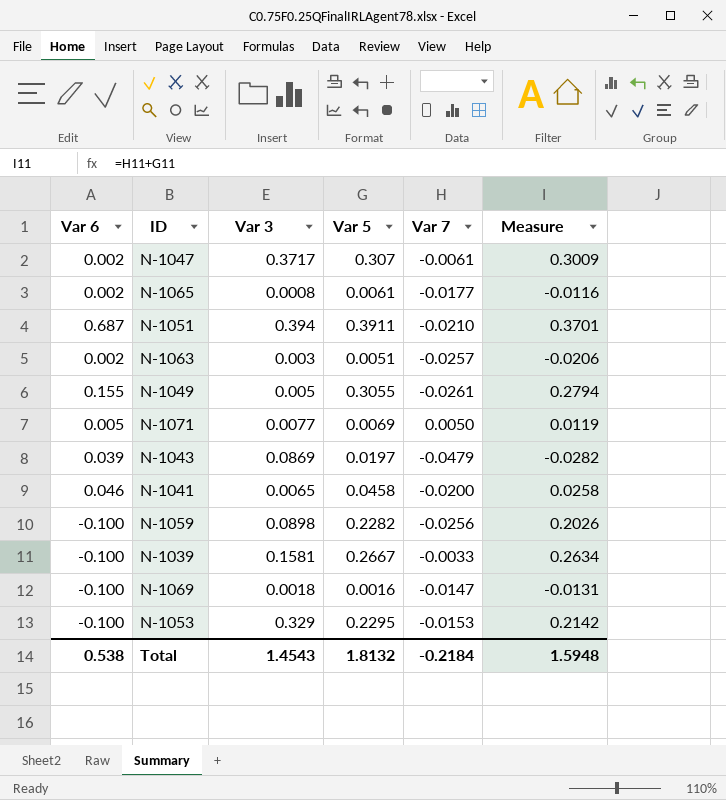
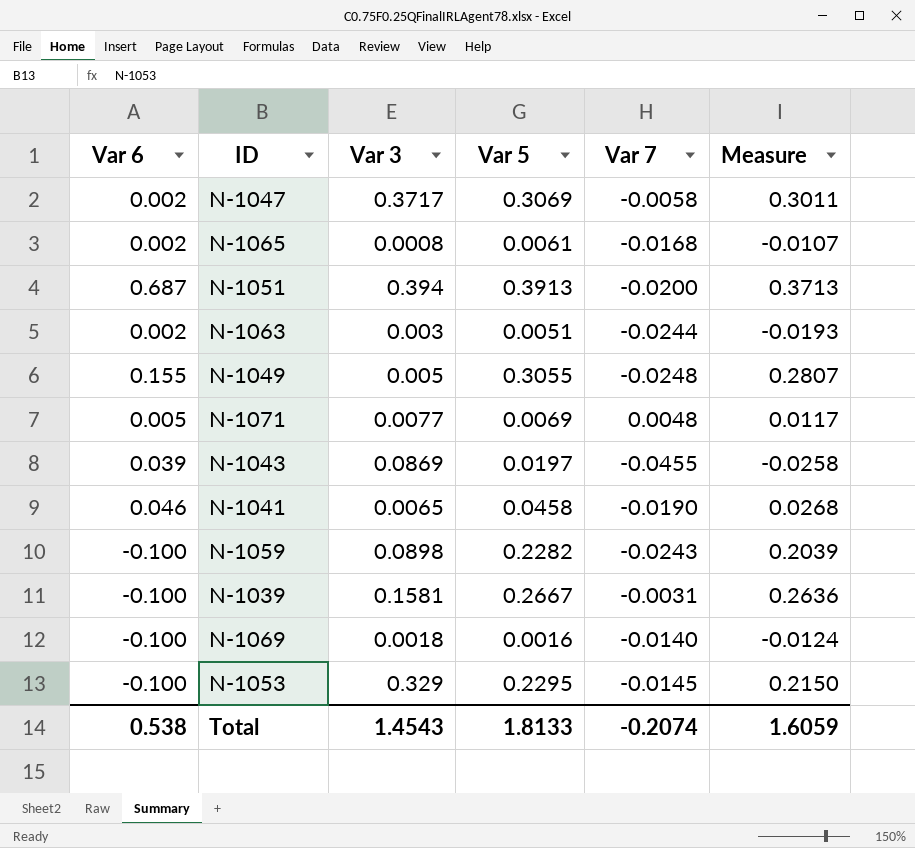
N-1047 | Var 5: 0.307 -> 0.3069
N-1047 | Var 7: -0.0061 -> -0.0058
N-1047 | Measure: 0.3009 -> 0.3011
N-1065 | Var 7: -0.0177 -> -0.0168
N-1065 | Measure: -0.0116 -> -0.0107
N-1051 | Var 5: 0.3911 -> 0.3913
N-1051 | Var 7: -0.0210 -> -0.0200
N-1051 | Measure: 0.3701 -> 0.3713
N-1063 | Var 7: -0.0257 -> -0.0244
N-1063 | Measure: -0.0206 -> -0.0193
N-1049 | Var 7: -0.0261 -> -0.0248
N-1049 | Measure: 0.2794 -> 0.2807
N-1071 | Var 7: 0.0050 -> 0.0048
N-1071 | Measure: 0.0119 -> 0.0117
N-1043 | Var 7: -0.0479 -> -0.0455
N-1043 | Measure: -0.0282 -> -0.0258
N-1041 | Var 7: -0.0200 -> -0.0190
N-1041 | Measure: 0.0258 -> 0.0268
N-1059 | Var 7: -0.0256 -> -0.0243
N-1059 | Measure: 0.2026 -> 0.2039
N-1039 | Var 7: -0.0033 -> -0.0031
N-1039 | Measure: 0.2634 -> 0.2636
N-1069 | Var 7: -0.0147 -> -0.0140
N-1069 | Measure: -0.0131 -> -0.0124
N-1053 | Var 7: -0.0153 -> -0.0145
N-1053 | Measure: 0.2142 -> 0.2150
Total | Var 5: 1.8132 -> 1.8133
Total | Var 7: -0.2184 -> -0.2074
Total | Measure: 1.5948 -> 1.6059

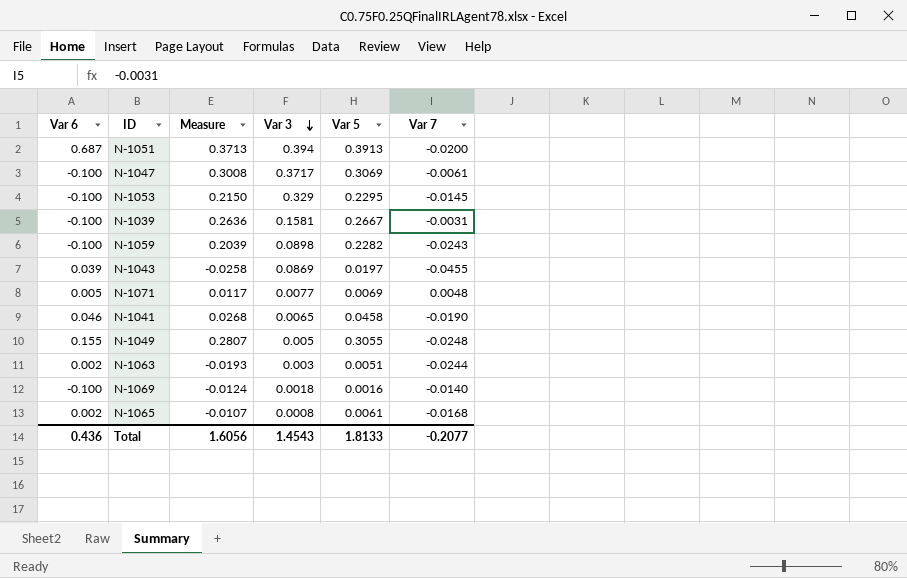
row order: none -> Var 3 descending
column Measure | position: 6 -> 3
N-1047 | Var 6: 0.002 -> -0.100
N-1047 | Measure: 0.3011 -> 0.3008
N-1047 | Var 7: -0.0058 -> -0.0061
Total | Var 6: 0.538 -> 0.436
Total | Measure: 1.6059 -> 1.6056
Total | Var 7: -0.2074 -> -0.2077

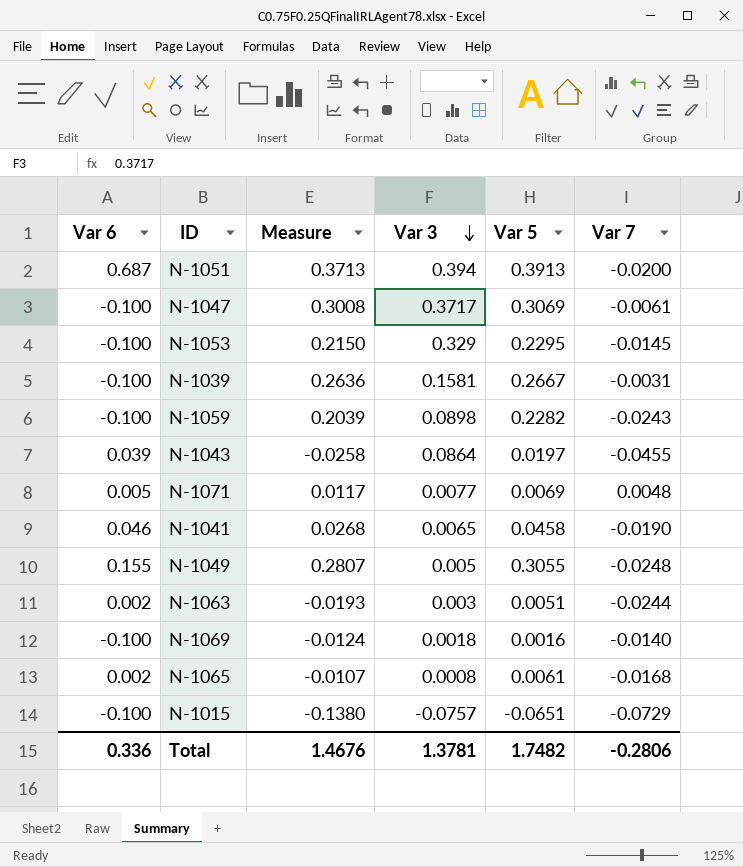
N-1043 | Var 3: 0.0869 -> 0.0864
row N-1015: none -> -0.100 | -0.1380 | -0.0757 | -0.0651 | -0.0729
Total | Var 6: 0.436 -> 0.336
Total | Measure: 1.6056 -> 1.4676
Total | Var 3: 1.4543 -> 1.3781
Total | Var 5: 1.8133 -> 1.7482
Total | Var 7: -0.2077 -> -0.2806

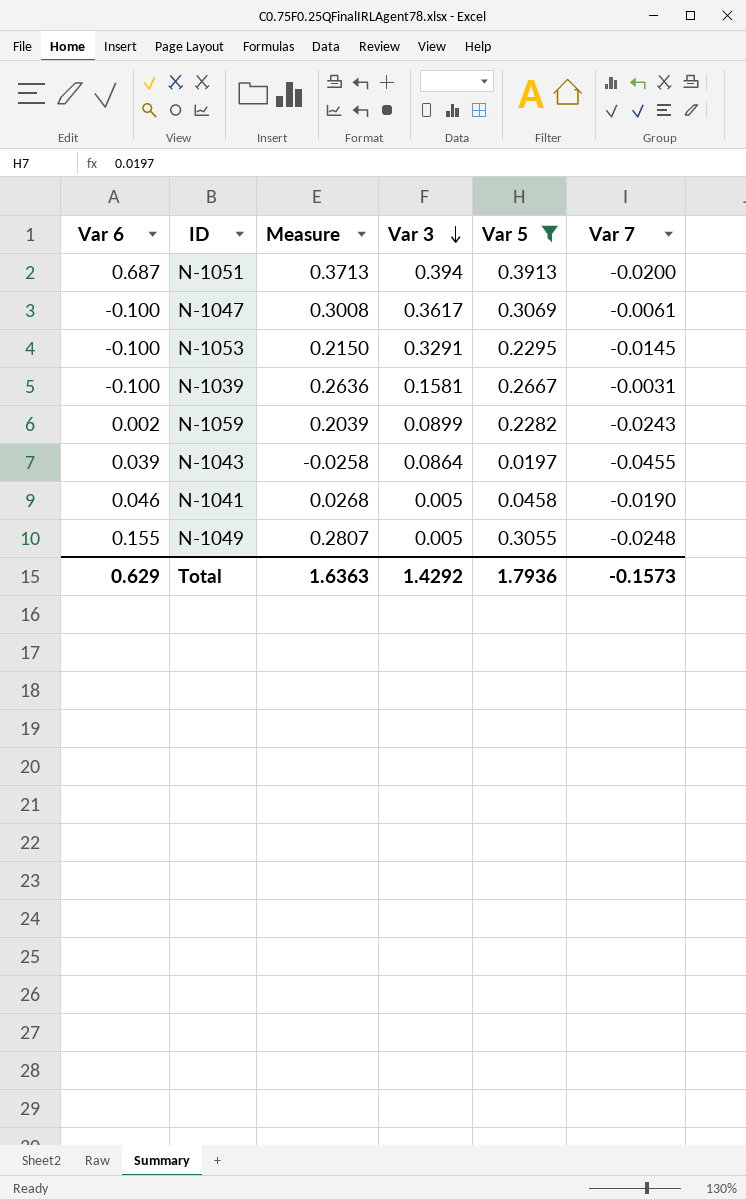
filter: none -> Var 5 >= 0.0197
N-1047 | Var 3: 0.3717 -> 0.3617
N-1053 | Var 3: 0.329 -> 0.3291
N-1059 | Var 6: -0.100 -> 0.002
N-1059 | Var 3: 0.0898 -> 0.0899
N-1041 | Var 3: 0.0065 -> 0.005
Total | Var 6: 0.336 -> 0.629
Total | Measure: 1.4676 -> 1.6363
Total | Var 3: 1.3781 -> 1.4292
Total | Var 5: 1.7482 -> 1.7936
Total | Var 7: -0.2806 -> -0.1573

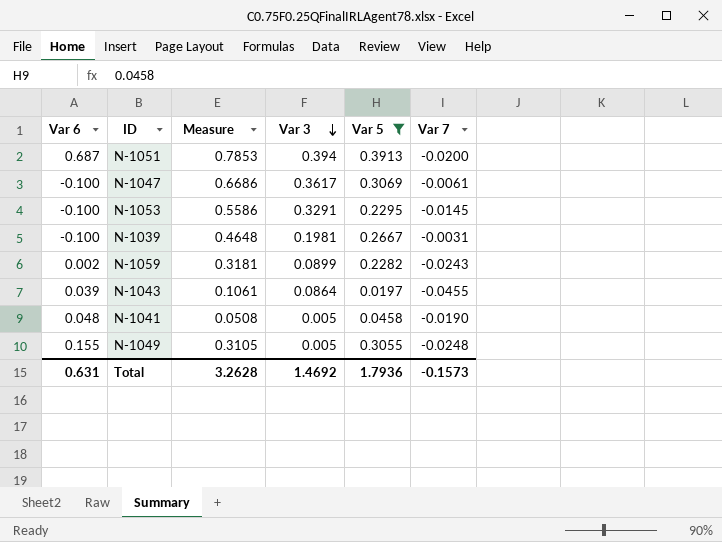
column Measure | formula: [Var 5] + [Var 7] -> [Var 3] + [Var 5]
N-1039 | Var 3: 0.1581 -> 0.1981
N-1041 | Var 6: 0.046 -> 0.048
Total | Var 6: 0.629 -> 0.631
Total | Measure: 1.6363 -> 3.2628
Total | Var 3: 1.4292 -> 1.4692

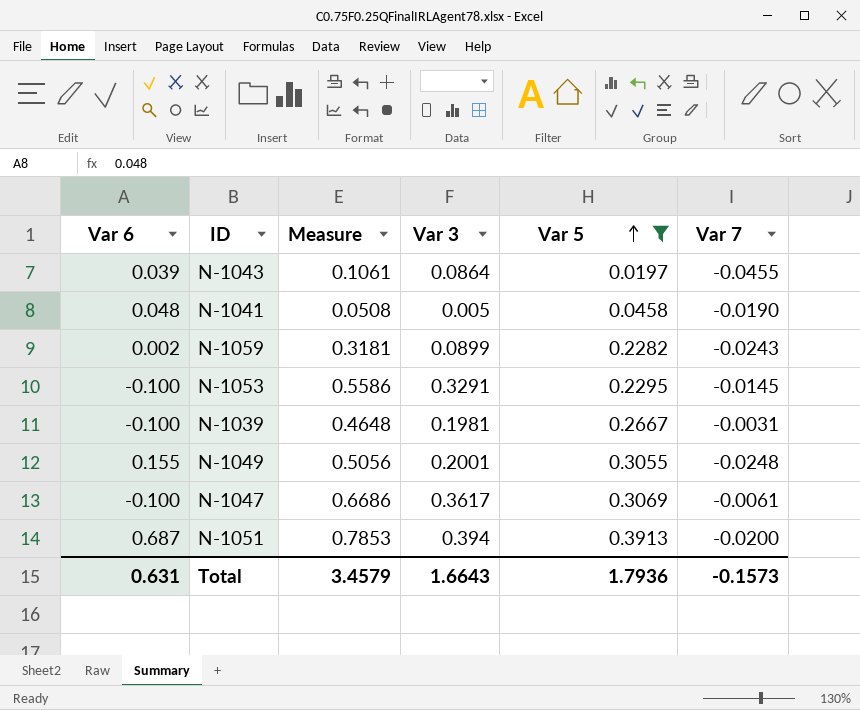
row order: Var 3 descending -> Var 5 ascending
N-1049 | Measure: 0.3105 -> 0.5056
N-1049 | Var 3: 0.005 -> 0.2001
Total | Measure: 3.2628 -> 3.4579
Total | Var 3: 1.4692 -> 1.6643

